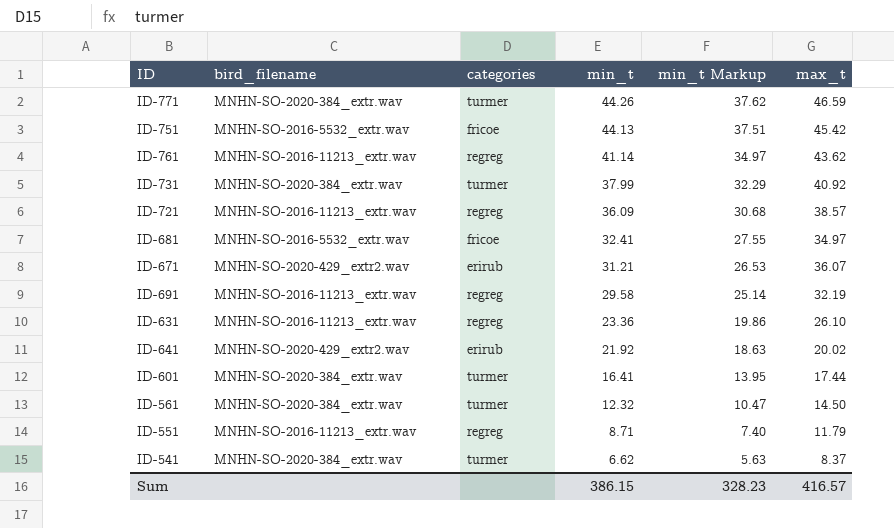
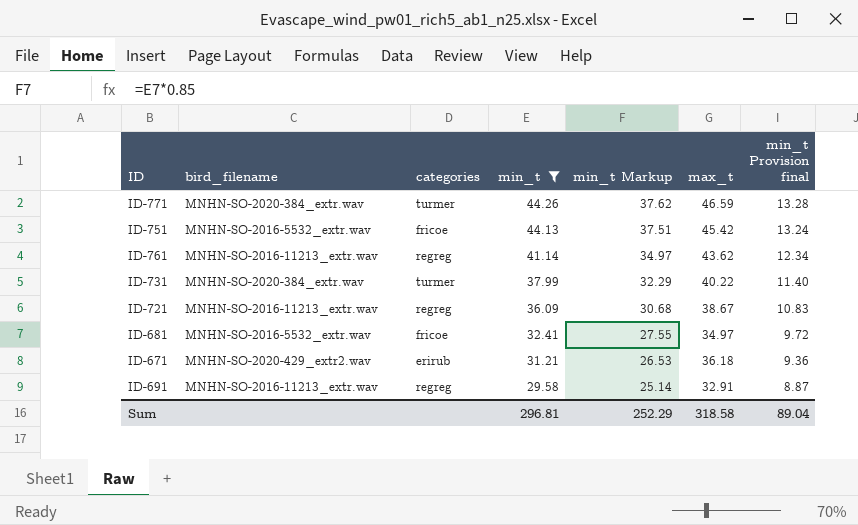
filter: none -> min_t >= 29.58
column min_t Provision final | formula: none -> [min_t] * 0.3
ID-731 | max_t: 40.92 -> 40.22
ID-721 | max_t: 38.57 -> 38.67
ID-671 | max_t: 36.07 -> 36.18
ID-691 | max_t: 32.19 -> 32.91
Sum | min_t: 386.15 -> 296.81
Sum | min_t Markup: 328.23 -> 252.29
Sum | max_t: 416.57 -> 318.58

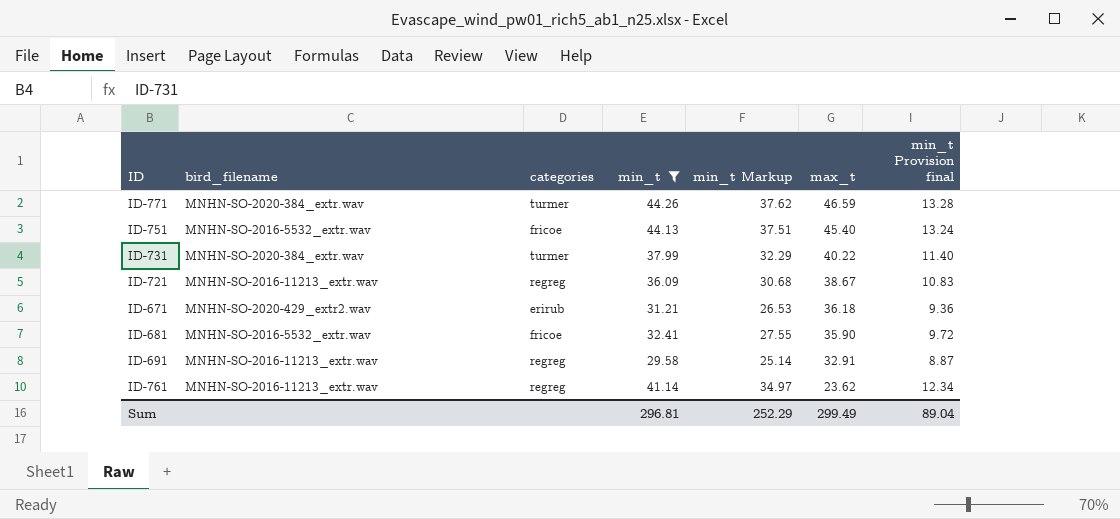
row order: min_t descending -> max_t descending
ID-751 | max_t: 45.42 -> 45.40
ID-681 | max_t: 34.97 -> 35.90
ID-761 | max_t: 43.62 -> 23.62
Sum | max_t: 318.58 -> 299.49

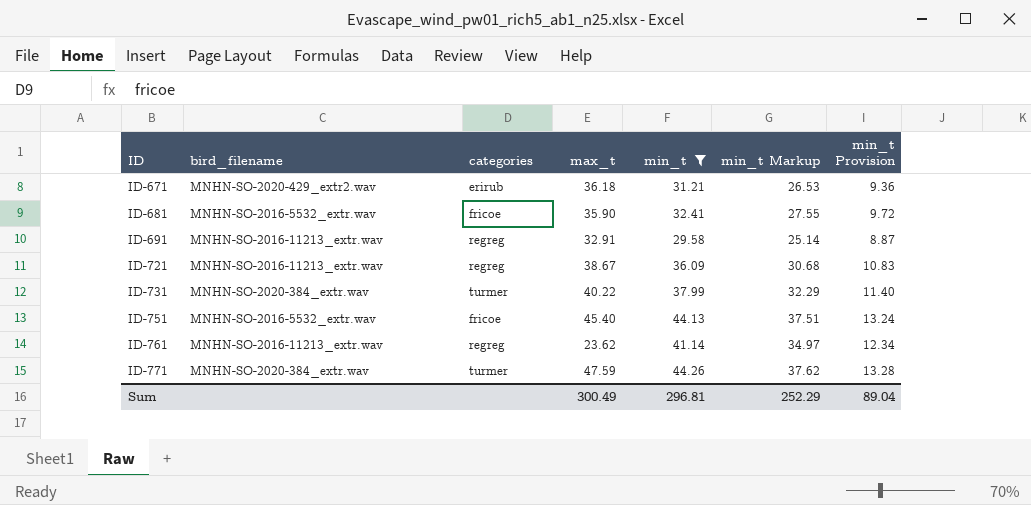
row order: max_t descending -> ID ascending
column max_t | position: 6 -> 4
column name: min_t Provision final -> min_t Provision
ID-771 | max_t: 46.59 -> 47.59
Sum | max_t: 299.49 -> 300.49

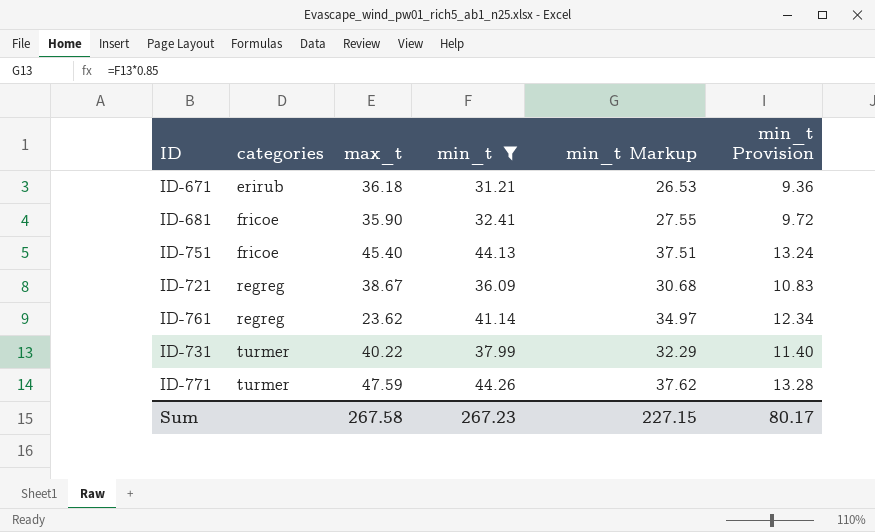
row order: ID ascending -> categories ascending
column bird_filename | position: 2 -> none
row ID-691: MNHN-SO-2016-11213_extr.wav | regreg | 32.91 | 29.58 | 25.14 | 8.87 -> none
Sum | max_t: 300.49 -> 267.58
Sum | min_t: 296.81 -> 267.23
Sum | min_t Markup: 252.29 -> 227.15
Sum | min_t Provision: 89.04 -> 80.17

